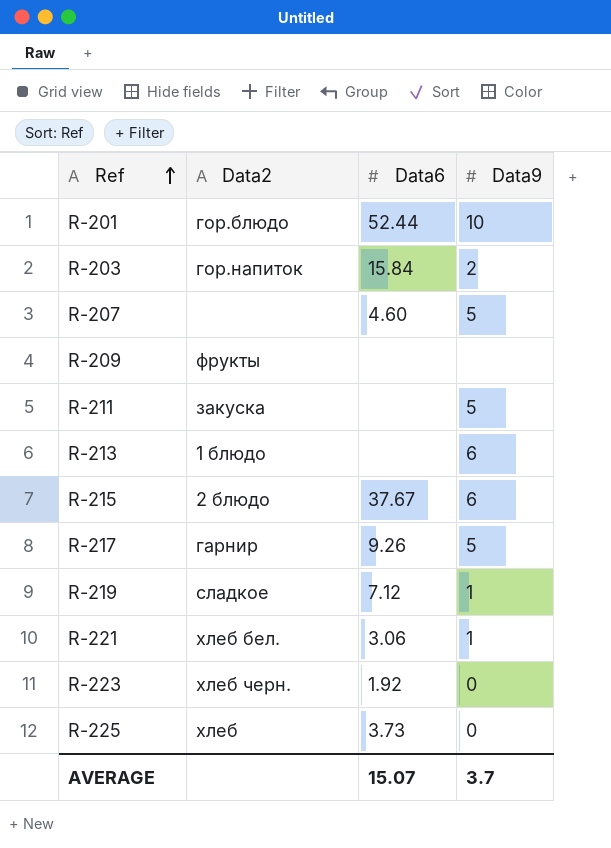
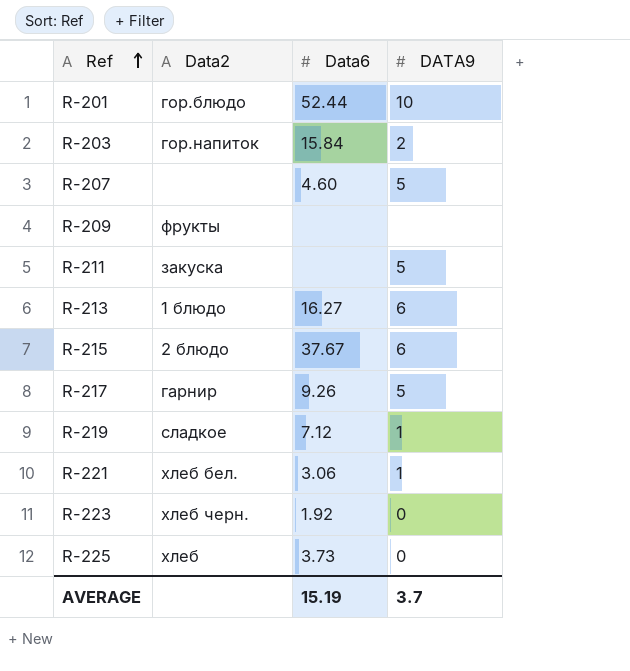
column name: Data9 -> DATA9
R-213 | Data6: none -> 16.27
AVERAGE | Data6: 15.07 -> 15.19

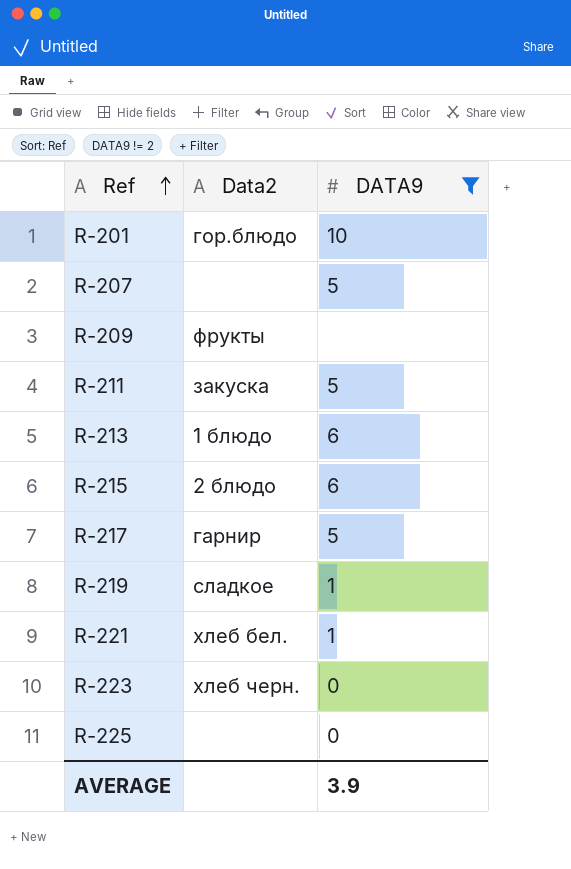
filter: none -> DATA9 != 2
column Data6 | position: 3 -> none
R-225 | Data2: хлеб -> none
AVERAGE | DATA9: 3.7 -> 3.9

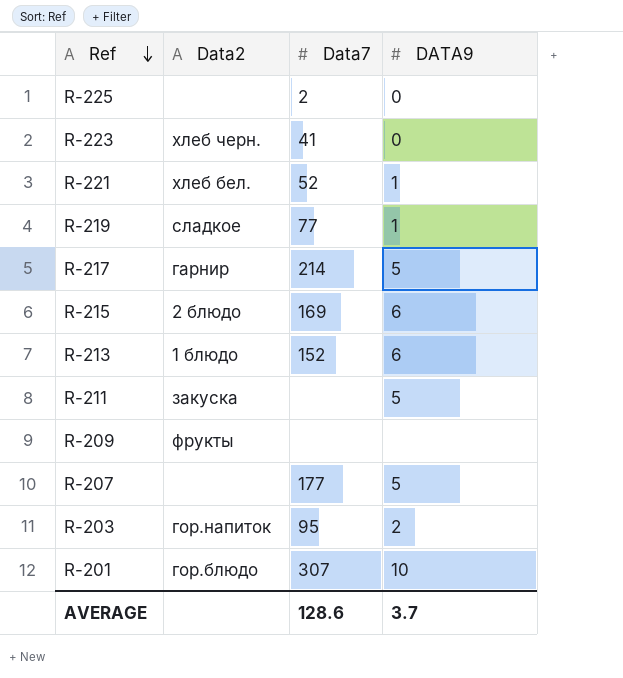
filter: DATA9 != 2 -> none
row order: Ref ascending -> Ref descending
column Data7 | position: none -> 3
AVERAGE | DATA9: 3.9 -> 3.7

